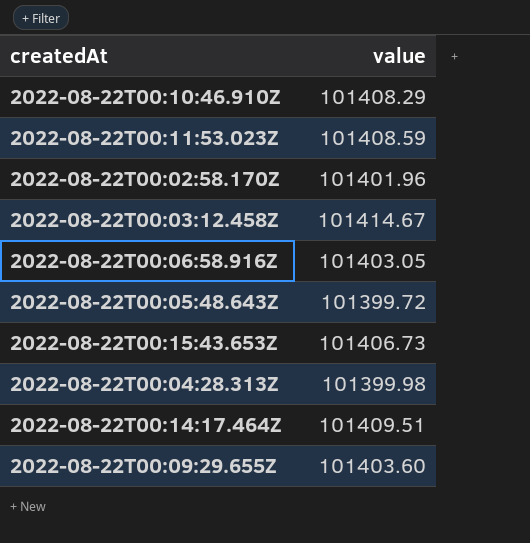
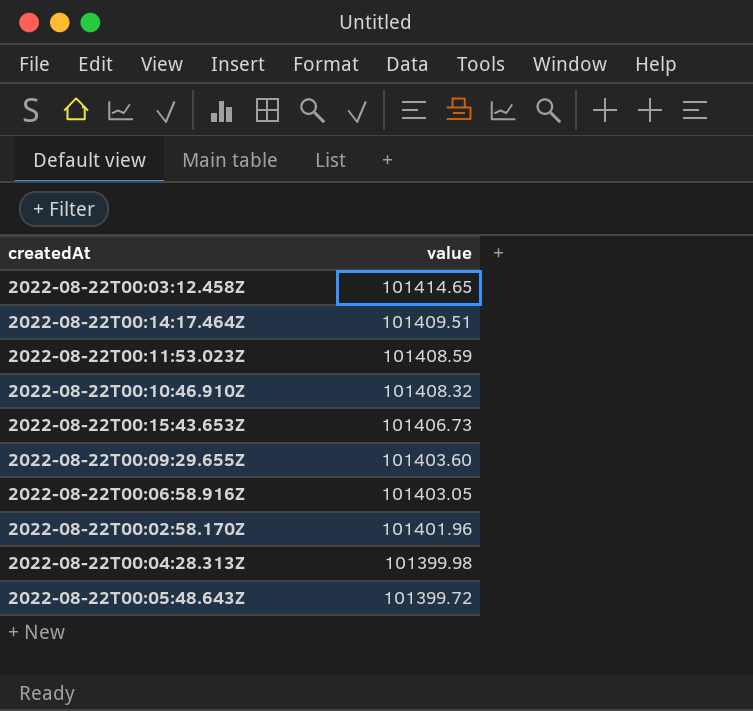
row order: none -> value descending
2022-08-22T00:03:12.458Z | value: 101414.67 -> 101414.65
2022-08-22T00:10:46.910Z | value: 101408.29 -> 101408.32

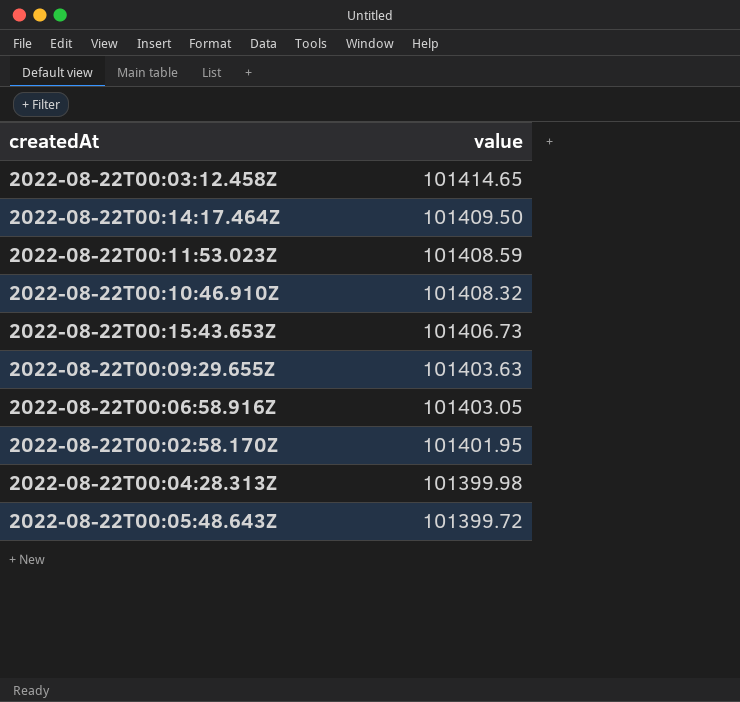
2022-08-22T00:14:17.464Z | value: 101409.51 -> 101409.50
2022-08-22T00:09:29.655Z | value: 101403.60 -> 101403.63
2022-08-22T00:02:58.170Z | value: 101401.96 -> 101401.95

